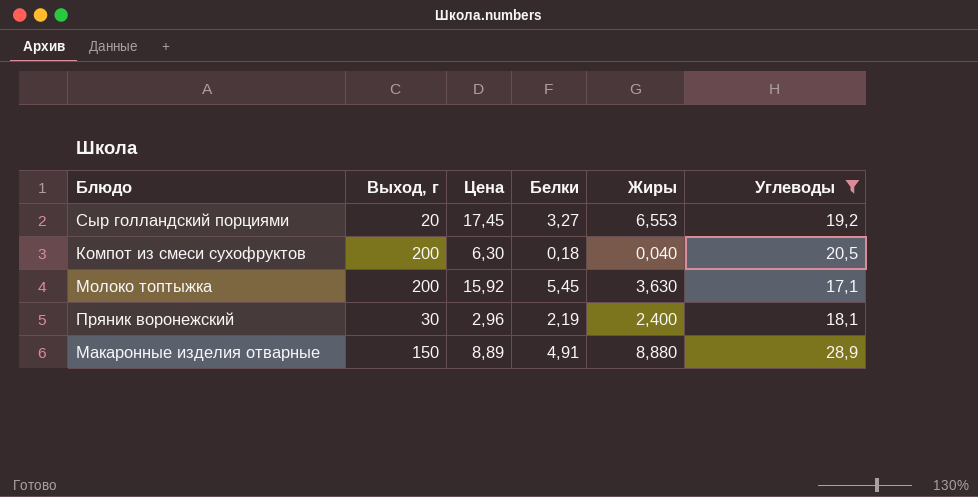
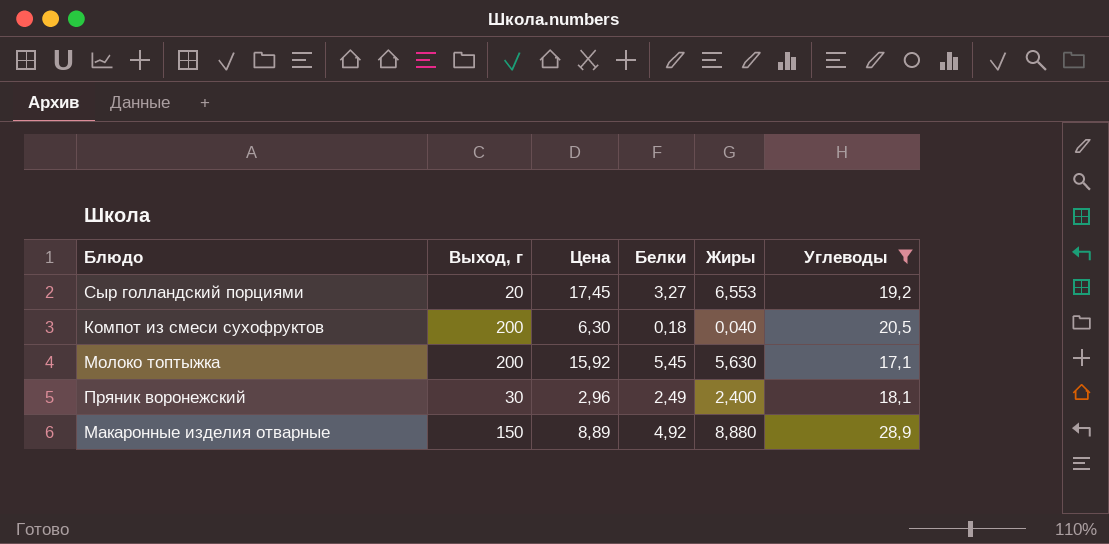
Молоко топтыжка | Жиры: 3,630 -> 5,630
Пряник воронежский | Белки: 2,19 -> 2,49
Макаронные изделия отварные | Белки: 4,91 -> 4,92

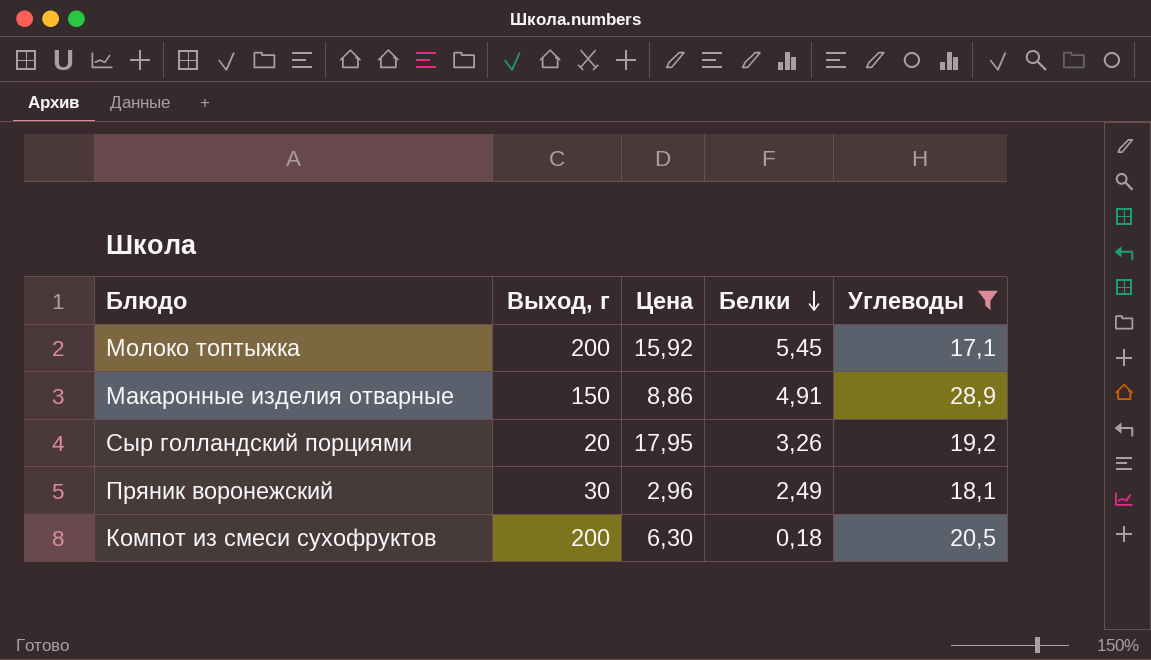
row order: none -> Белки descending
column Жиры | position: 5 -> none
Макаронные изделия отварные | Цена: 8,89 -> 8,86
Макаронные изделия отварные | Белки: 4,92 -> 4,91
Сыр голландский порциями | Цена: 17,45 -> 17,95
Сыр голландский порциями | Белки: 3,27 -> 3,26

